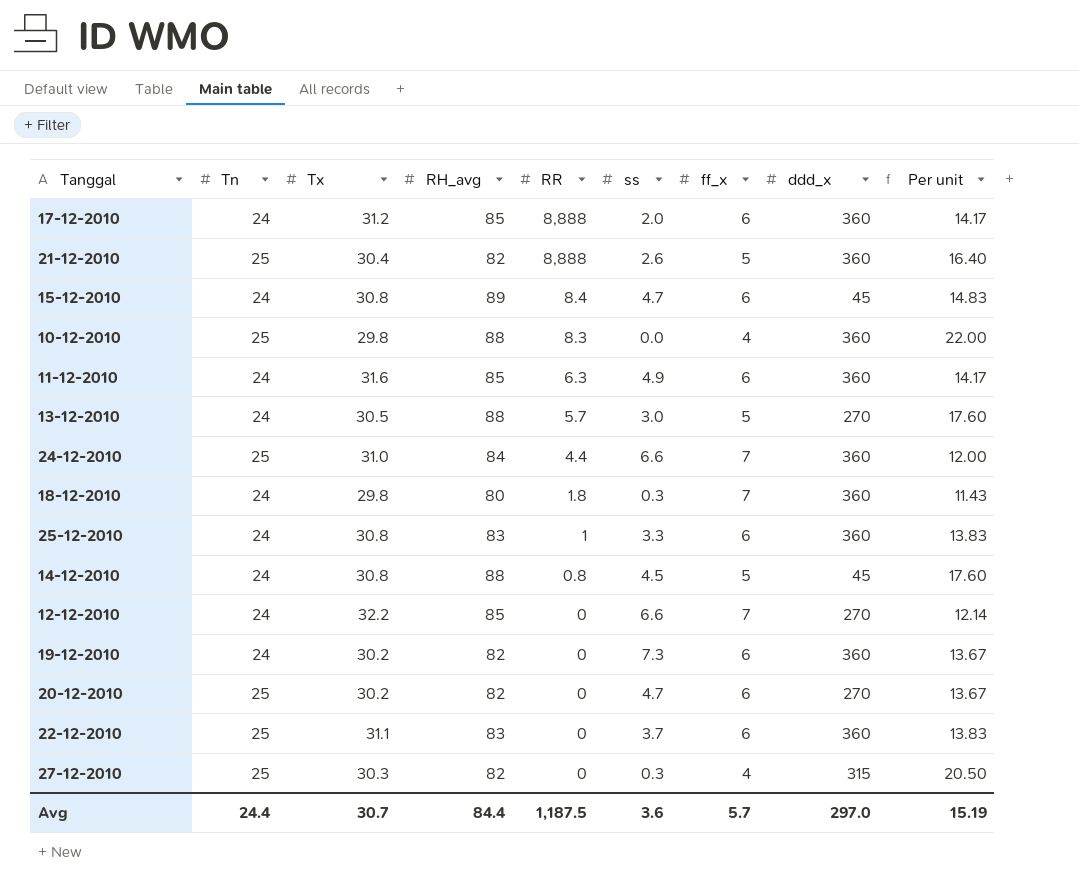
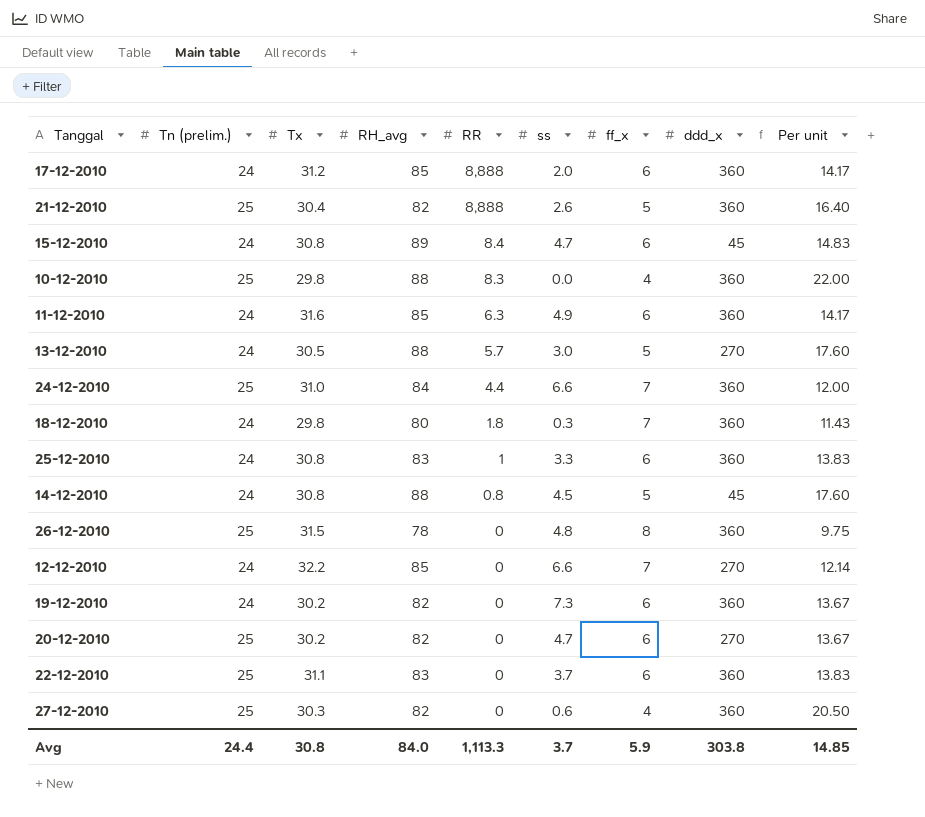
column name: Tn -> Tn (prelim.)
row 26-12-2010: none -> 25 | 31.5 | 78 | 0 | 4.8 | 8 | 360 | 9.75
27-12-2010 | ss: 0.3 -> 0.6
27-12-2010 | ddd_x: 315 -> 360
Avg | Tx: 30.7 -> 30.8
Avg | RH_avg: 84.4 -> 84.0
Avg | RR: 1,187.5 -> 1,113.3
Avg | ss: 3.6 -> 3.7
Avg | ff_x: 5.7 -> 5.9
Avg | ddd_x: 297.0 -> 303.8
Avg | Per unit: 15.19 -> 14.85

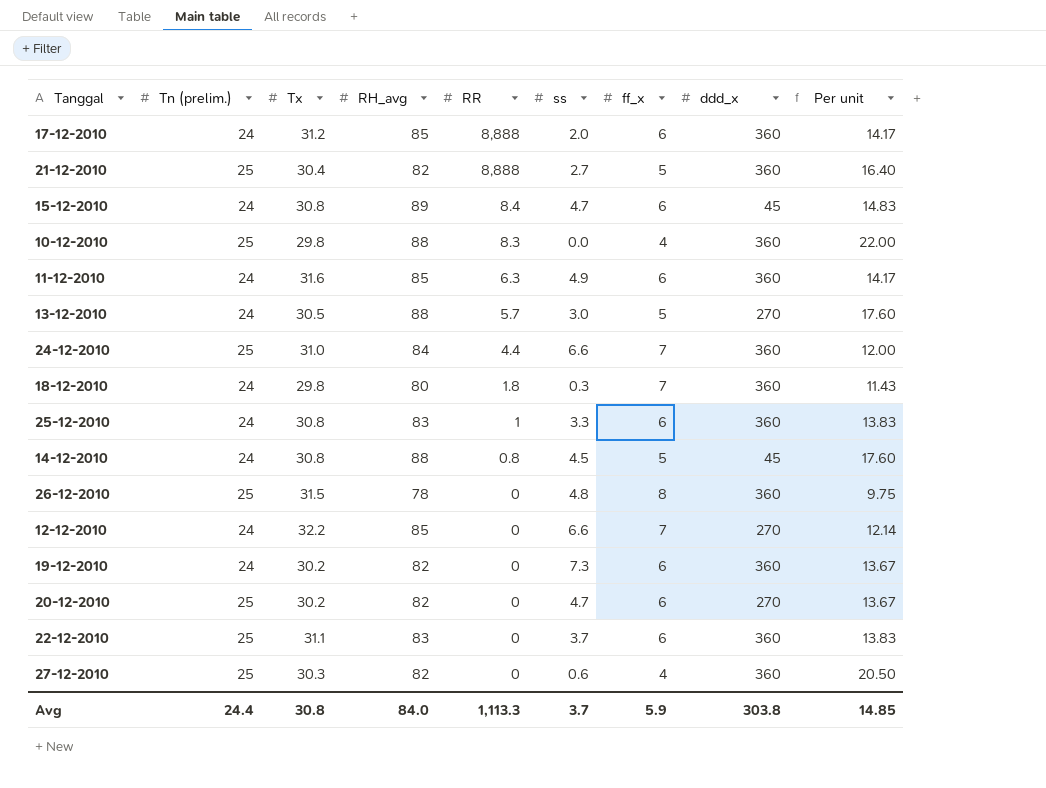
21-12-2010 | ss: 2.6 -> 2.7

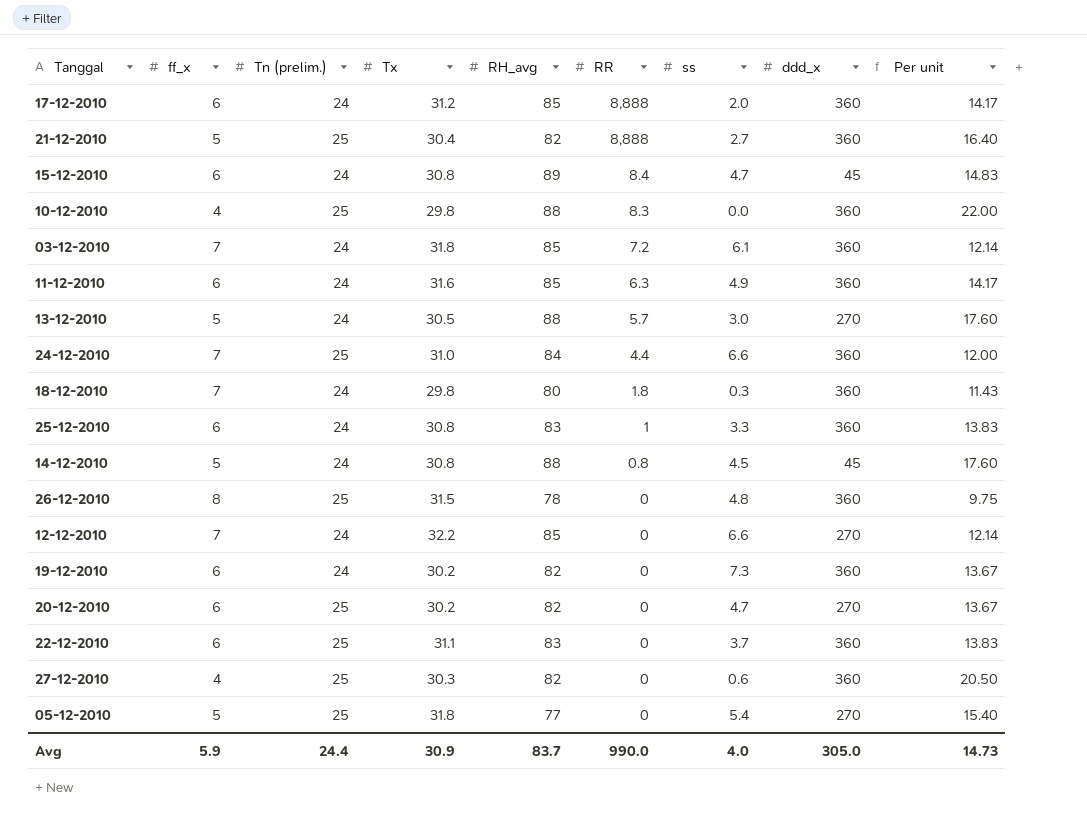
column ff_x | position: 7 -> 2
row 03-12-2010: none -> 7 | 24 | 31.8 | 85 | 7.2 | 6.1 | 360 | 12.14
row 05-12-2010: none -> 5 | 25 | 31.8 | 77 | 0 | 5.4 | 270 | 15.40
Avg | Tx: 30.8 -> 30.9
Avg | RH_avg: 84.0 -> 83.7
Avg | RR: 1,113.3 -> 990.0
Avg | ss: 3.7 -> 4.0
Avg | ddd_x: 303.8 -> 305.0
Avg | Per unit: 14.85 -> 14.73

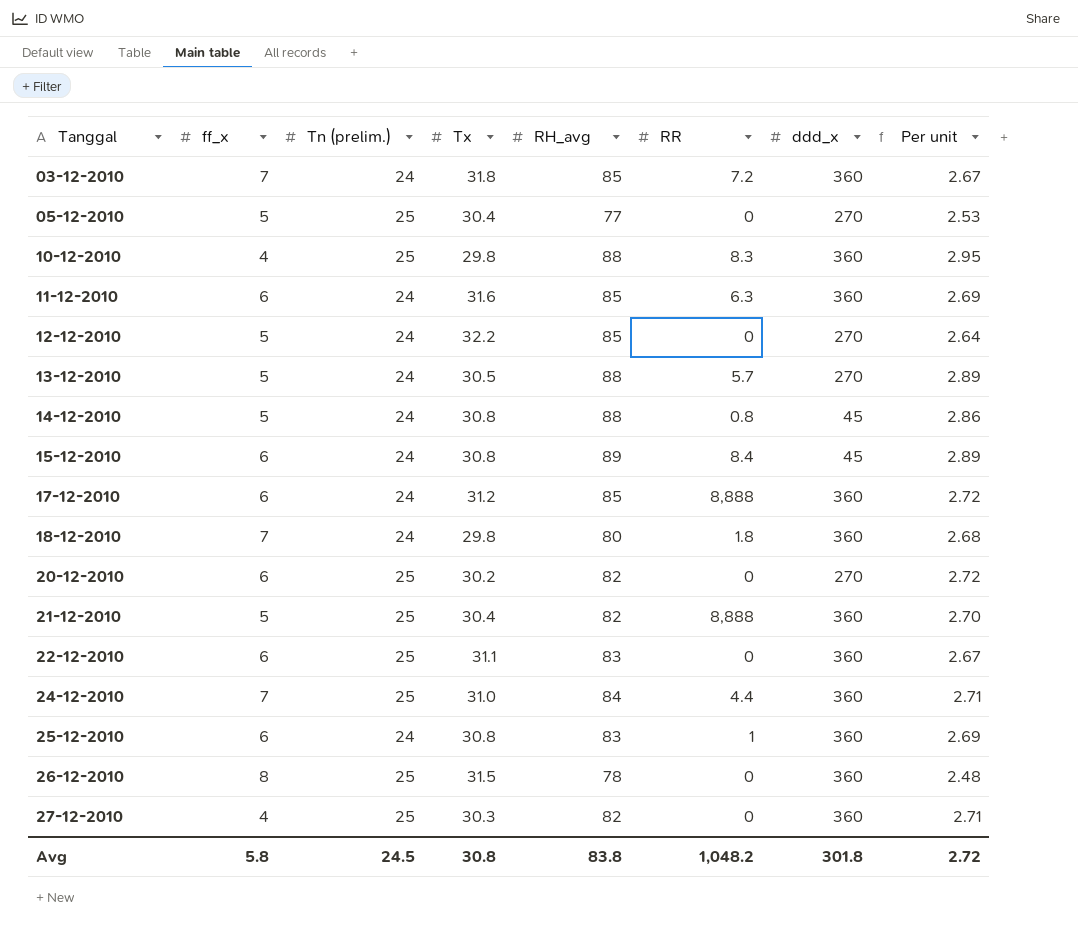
row order: RR descending -> Tanggal ascending
column ss | position: 7 -> none
column Per unit | formula: [RH_avg] / [ff_x] -> [RH_avg] / [Tx]
row 19-12-2010: 6 | 24 | 30.2 | 82 | 0 | 7.3 | 360 | 13.67 -> none
05-12-2010 | Tx: 31.8 -> 30.4
12-12-2010 | ff_x: 7 -> 5
Avg | ff_x: 5.9 -> 5.8
Avg | Tn (prelim.): 24.4 -> 24.5
Avg | Tx: 30.9 -> 30.8
Avg | RH_avg: 83.7 -> 83.8
Avg | RR: 990.0 -> 1,048.2
Avg | ddd_x: 305.0 -> 301.8
Avg | Per unit: 14.73 -> 2.72

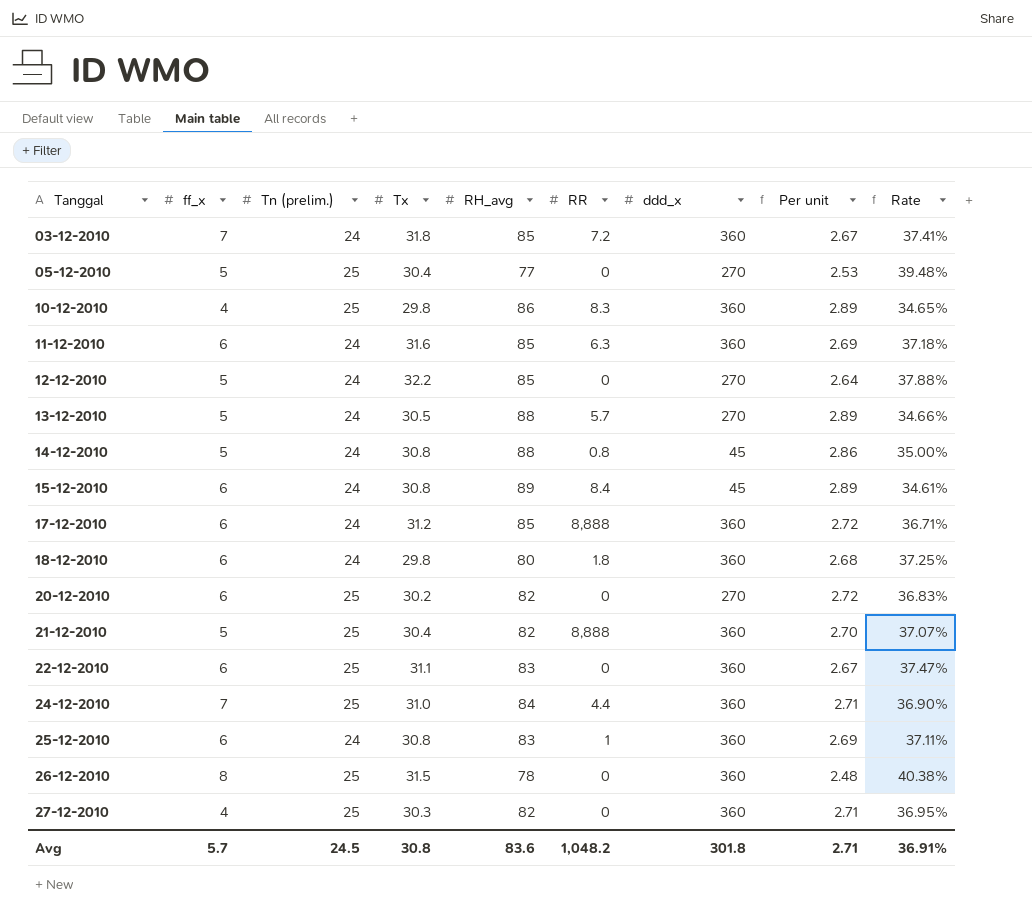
column Rate | formula: none -> [Tx] / [RH_avg]
10-12-2010 | RH_avg: 88 -> 86
10-12-2010 | Per unit: 2.95 -> 2.89
18-12-2010 | ff_x: 7 -> 6
Avg | ff_x: 5.8 -> 5.7
Avg | RH_avg: 83.8 -> 83.6
Avg | Per unit: 2.72 -> 2.71

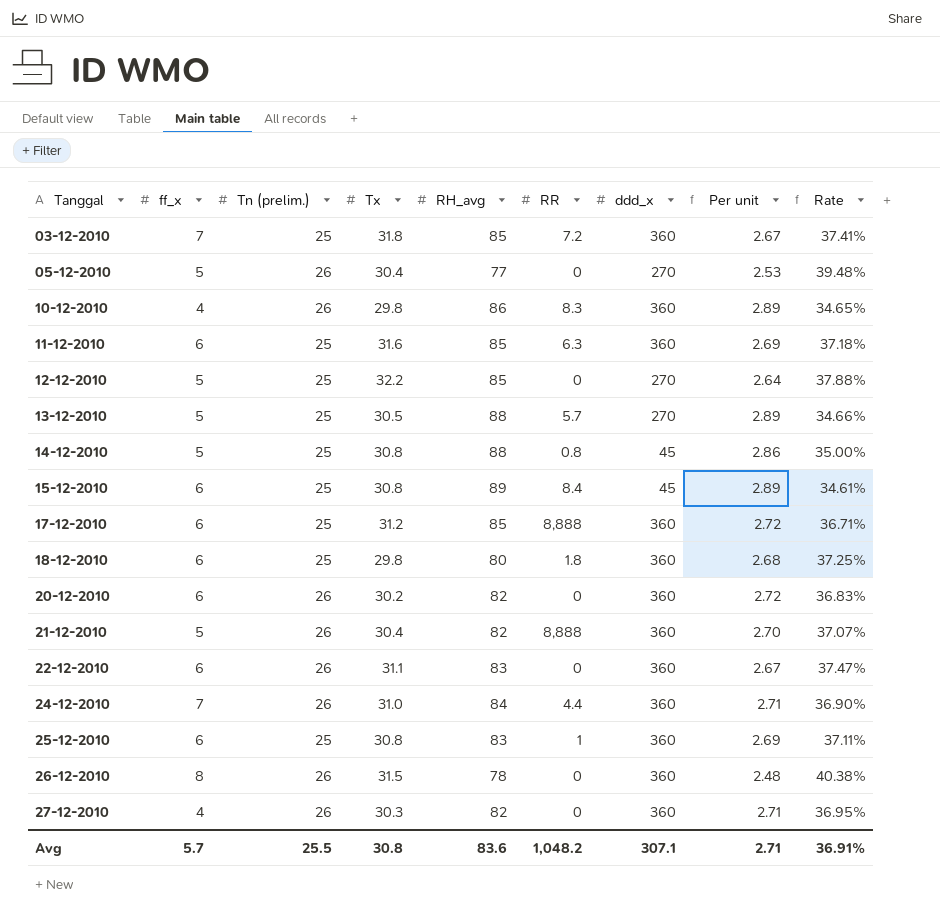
03-12-2010 | Tn (prelim.): 24 -> 25
05-12-2010 | Tn (prelim.): 25 -> 26
10-12-2010 | Tn (prelim.): 25 -> 26
11-12-2010 | Tn (prelim.): 24 -> 25
12-12-2010 | Tn (prelim.): 24 -> 25
13-12-2010 | Tn (prelim.): 24 -> 25
14-12-2010 | Tn (prelim.): 24 -> 25
15-12-2010 | Tn (prelim.): 24 -> 25
17-12-2010 | Tn (prelim.): 24 -> 25
18-12-2010 | Tn (prelim.): 24 -> 25
20-12-2010 | Tn (prelim.): 25 -> 26
20-12-2010 | ddd_x: 270 -> 360
21-12-2010 | Tn (prelim.): 25 -> 26
22-12-2010 | Tn (prelim.): 25 -> 26
24-12-2010 | Tn (prelim.): 25 -> 26
25-12-2010 | Tn (prelim.): 24 -> 25
26-12-2010 | Tn (prelim.): 25 -> 26
27-12-2010 | Tn (prelim.): 25 -> 26
Avg | Tn (prelim.): 24.5 -> 25.5
Avg | ddd_x: 301.8 -> 307.1

